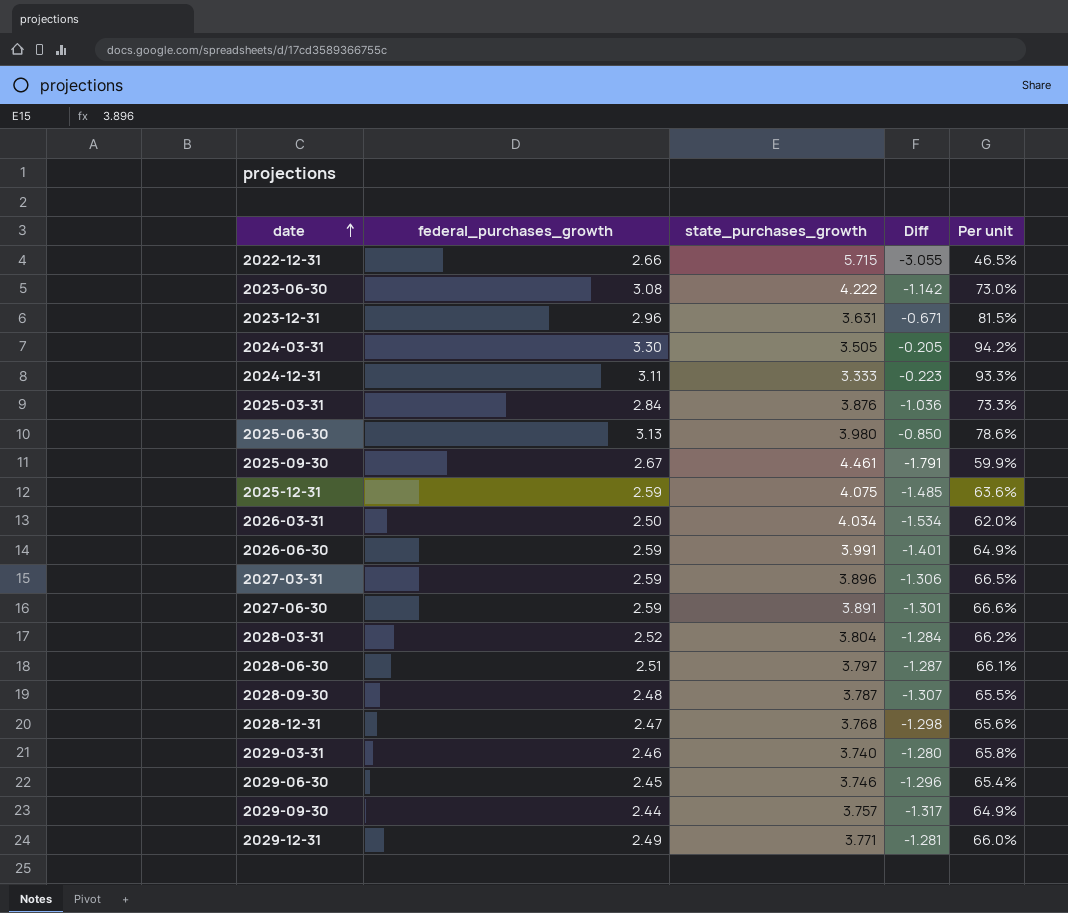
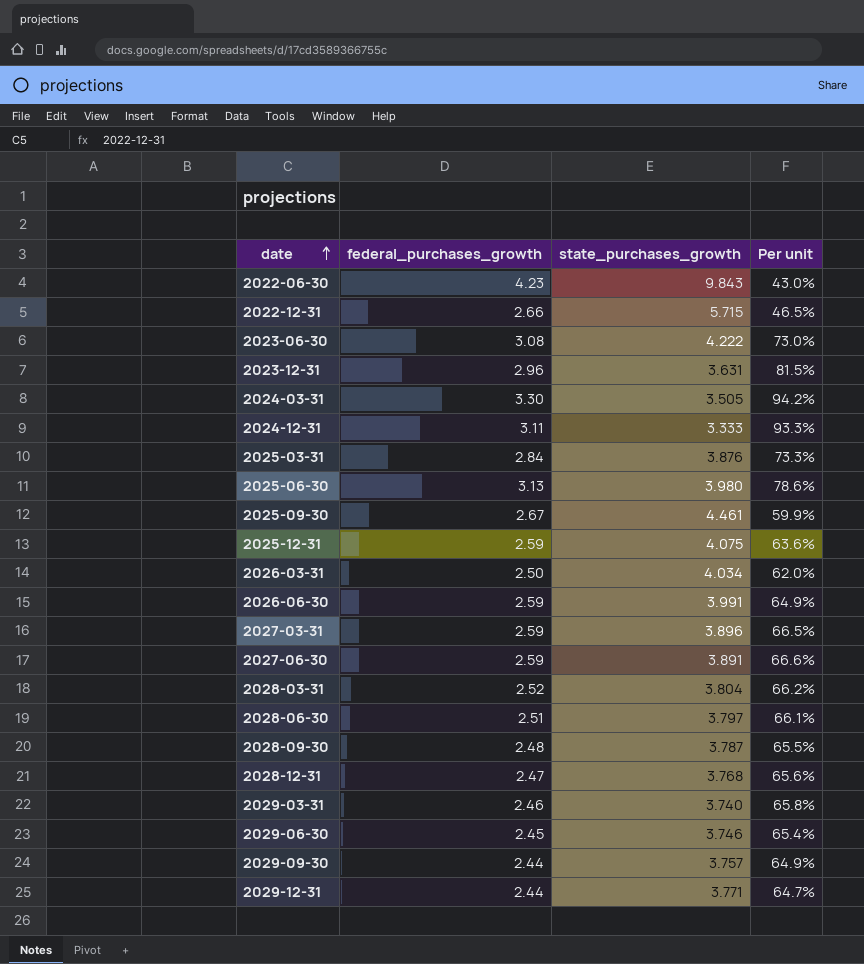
column Diff | formula: [federal_purchases_growth] - [state_purchases_growth] -> none
row 2022-06-30: none -> 4.23 | 9.843 | 43.0%
2029-12-31 | federal_purchases_growth: 2.49 -> 2.44
2029-12-31 | Per unit: 66.0% -> 64.7%

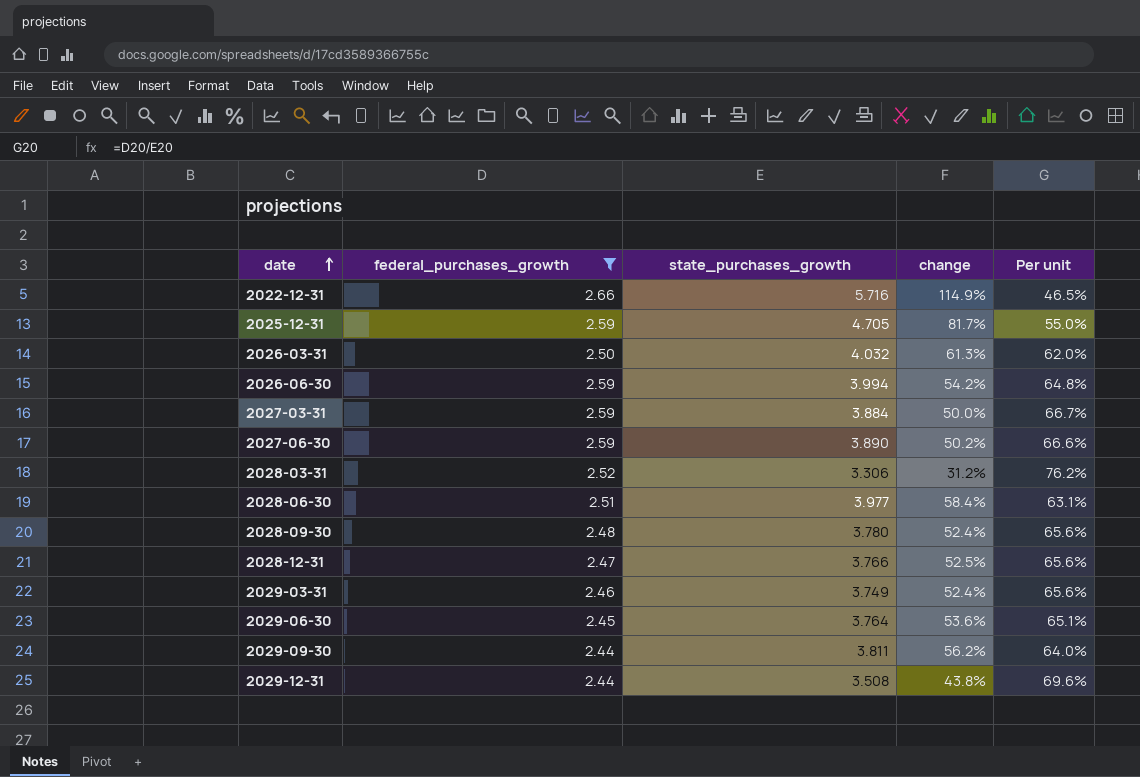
filter: none -> federal_purchases_growth <= 2.66
column change | formula: none -> ([state_purchases_growth] - [federal_purchases_growth]) / [federal_purchases_growth]
2022-12-31 | state_purchases_growth: 5.715 -> 5.716
2025-12-31 | state_purchases_growth: 4.075 -> 4.705
2025-12-31 | Per unit: 63.6% -> 55.0%
2026-03-31 | state_purchases_growth: 4.034 -> 4.032
2026-06-30 | state_purchases_growth: 3.991 -> 3.994
2026-06-30 | Per unit: 64.9% -> 64.8%
2027-03-31 | state_purchases_growth: 3.896 -> 3.884
2027-03-31 | Per unit: 66.5% -> 66.7%
2027-06-30 | state_purchases_growth: 3.891 -> 3.890
2028-03-31 | state_purchases_growth: 3.804 -> 3.306
2028-03-31 | Per unit: 66.2% -> 76.2%
2028-06-30 | state_purchases_growth: 3.797 -> 3.977
2028-06-30 | Per unit: 66.1% -> 63.1%
2028-09-30 | state_purchases_growth: 3.787 -> 3.780
2028-09-30 | Per unit: 65.5% -> 65.6%
2028-12-31 | state_purchases_growth: 3.768 -> 3.766
2029-03-31 | state_purchases_growth: 3.740 -> 3.749
2029-03-31 | Per unit: 65.8% -> 65.6%
2029-06-30 | state_purchases_growth: 3.746 -> 3.764
2029-06-30 | Per unit: 65.4% -> 65.1%
2029-09-30 | state_purchases_growth: 3.757 -> 3.811
2029-09-30 | Per unit: 64.9% -> 64.0%
2029-12-31 | state_purchases_growth: 3.771 -> 3.508
2029-12-31 | Per unit: 64.7% -> 69.6%

